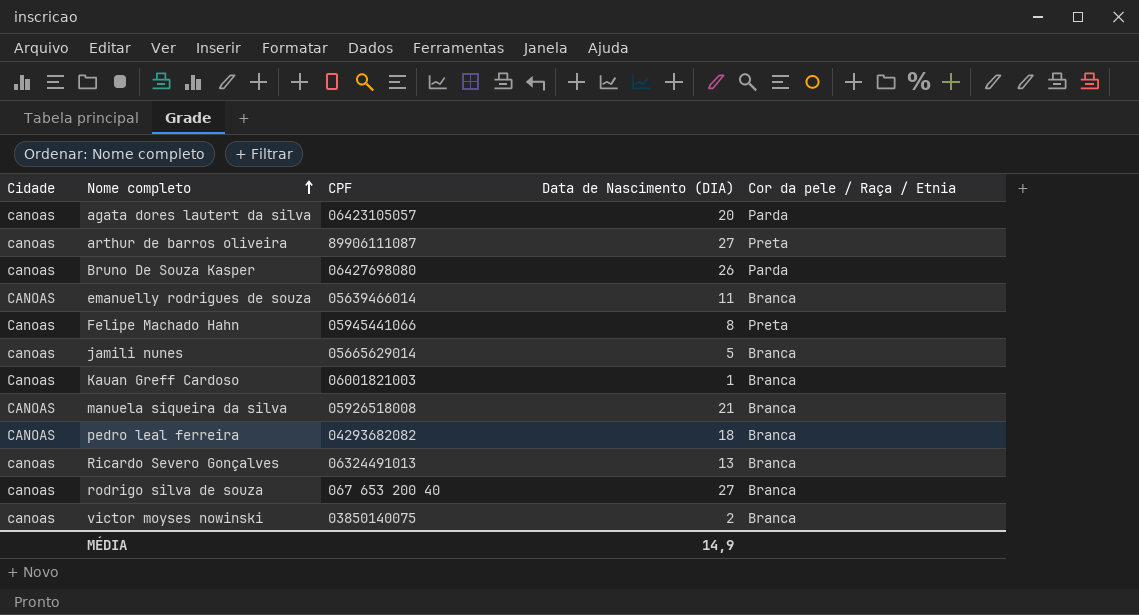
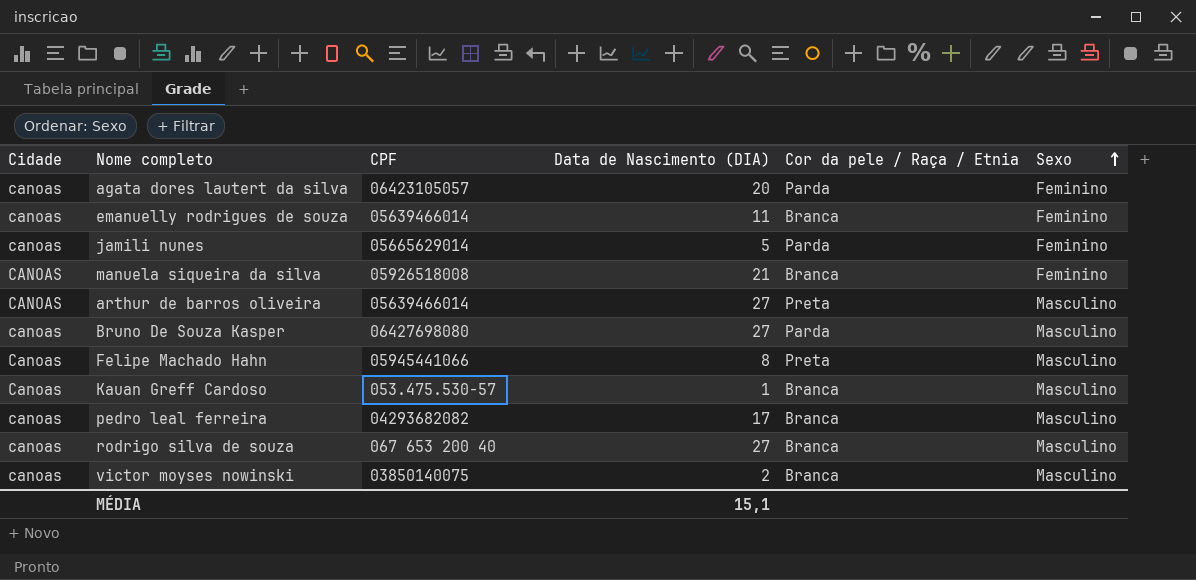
row order: Nome completo ascending -> Sexo ascending
column Sexo | position: none -> 6
row Ricardo Severo Gonçalves: canoas | 06324491013 | 13 | Branca -> none
emanuelly rodrigues de souza | Cidade: CANOAS -> canoas
jamili nunes | Cor da pele / Raça / Etnia: Branca -> Parda
arthur de barros oliveira | Cidade: canoas -> CANOAS
arthur de barros oliveira | CPF: 89906111087 -> 05639466014
Bruno De Souza Kasper | Data de Nascimento (DIA): 26 -> 27
Kauan Greff Cardoso | CPF: 06001821003 -> 053.475.530-57
pedro leal ferreira | Cidade: CANOAS -> canoas
pedro leal ferreira | Data de Nascimento (DIA): 18 -> 17
MÉDIA | Data de Nascimento (DIA): 14,9 -> 15,1

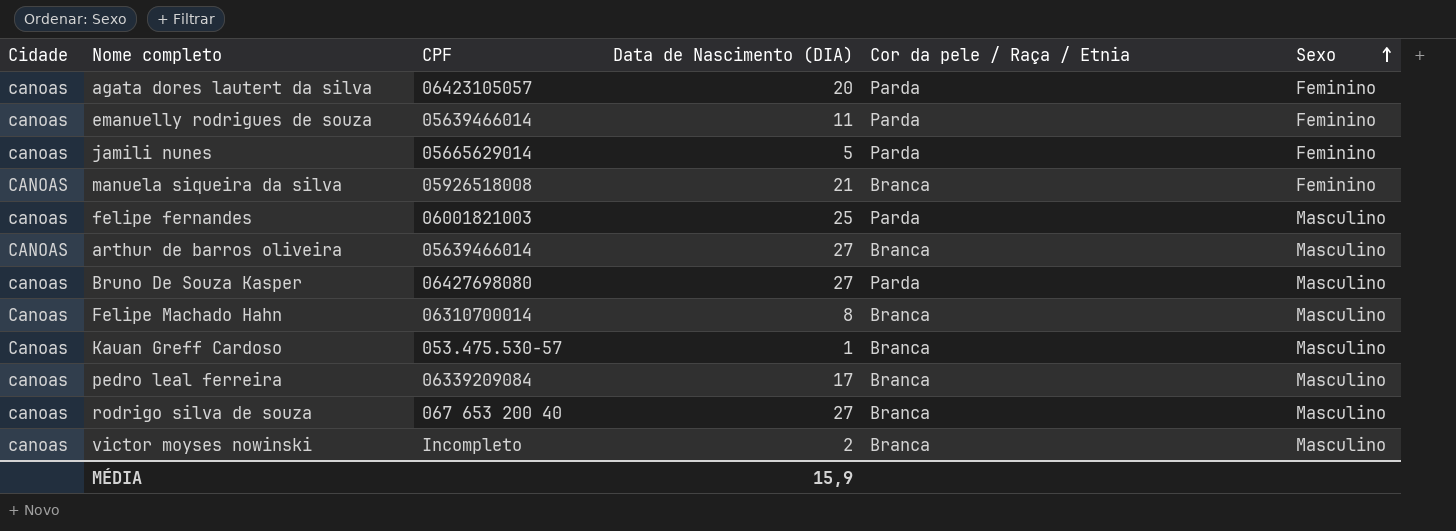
emanuelly rodrigues de souza | Cor da pele / Raça / Etnia: Branca -> Parda
row felipe fernandes: none -> canoas | 06001821003 | 25 | Parda | Masculino
arthur de barros oliveira | Cor da pele / Raça / Etnia: Preta -> Branca
Felipe Machado Hahn | CPF: 05945441066 -> 06310700014
Felipe Machado Hahn | Cor da pele / Raça / Etnia: Preta -> Branca
pedro leal ferreira | CPF: 04293682082 -> 06339209084
victor moyses nowinski | CPF: 03850140075 -> Incompleto
MÉDIA | Data de Nascimento (DIA): 15,1 -> 15,9

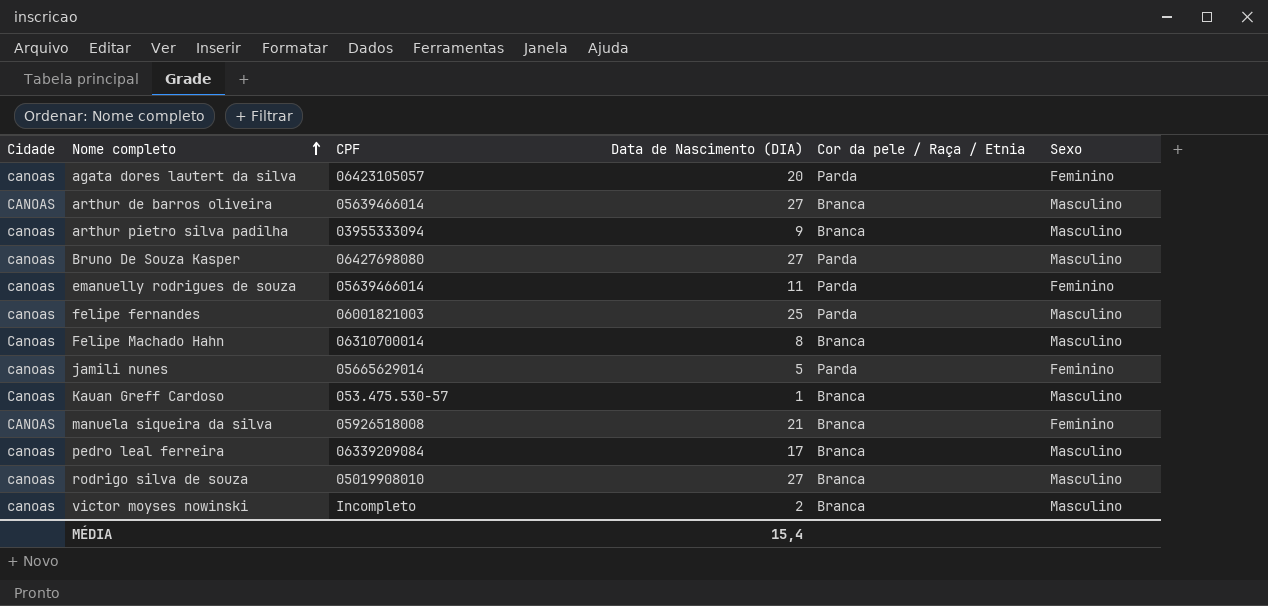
row order: Sexo ascending -> Nome completo ascending
row arthur pietro silva padilha: none -> canoas | 03955333094 | 9 | Branca | Masculino
rodrigo silva de souza | CPF: 067 653 200 40 -> 05019908010
MÉDIA | Data de Nascimento (DIA): 15,9 -> 15,4

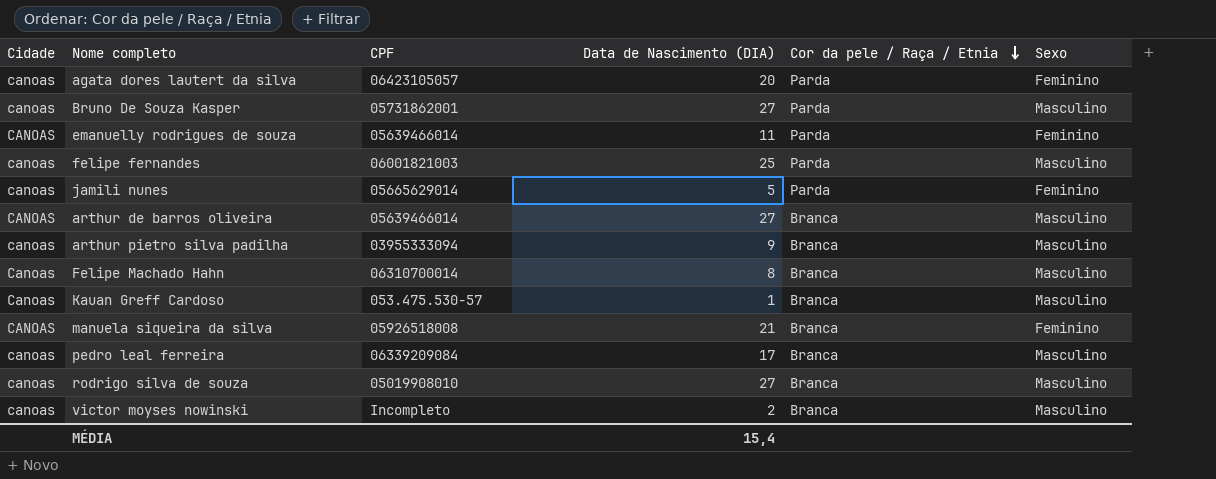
row order: Nome completo ascending -> Cor da pele / Raça / Etnia descending
Bruno De Souza Kasper | CPF: 06427698080 -> 05731862001
emanuelly rodrigues de souza | Cidade: canoas -> CANOAS

